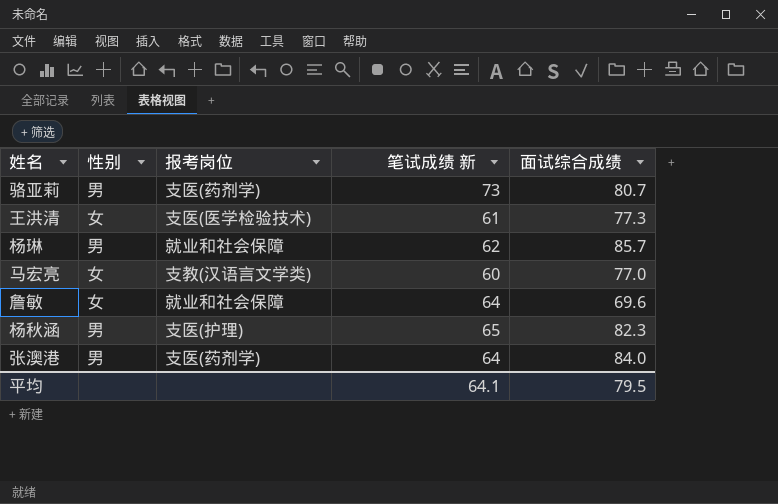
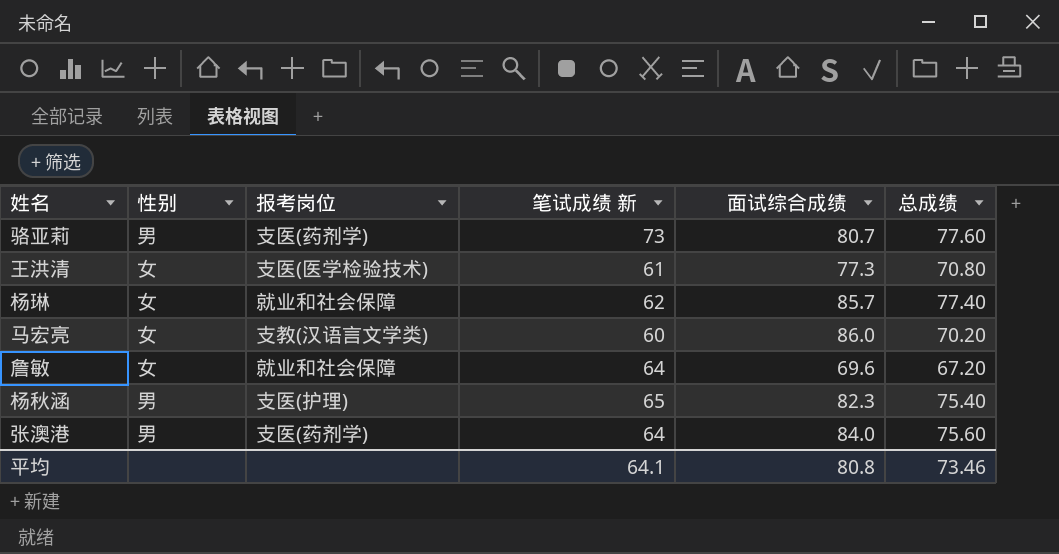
column 总成绩 | position: none -> 6
杨琳 | 性别: 男 -> 女
马宏亮 | 面试综合成绩: 77.0 -> 86.0
平均 | 面试综合成绩: 79.5 -> 80.8

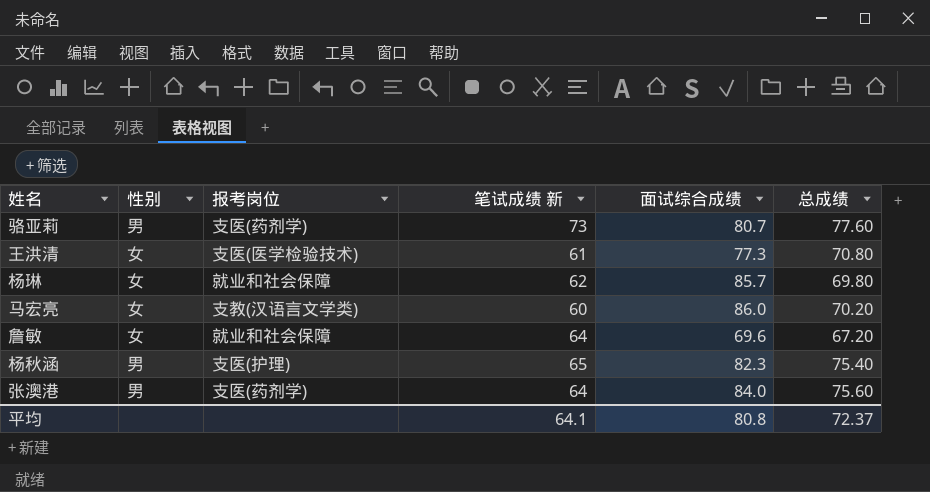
杨琳 | 总成绩: 77.40 -> 69.80
平均 | 总成绩: 73.46 -> 72.37

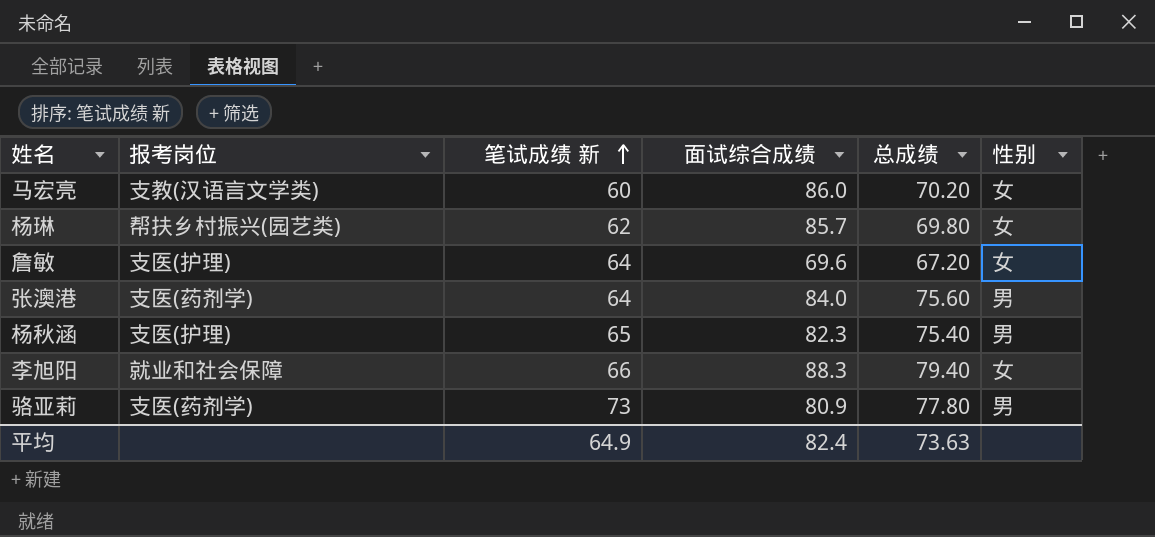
row order: none -> 笔试成绩 新 ascending
column 性别 | position: 2 -> 6
row 王洪清: 女 | 支医(医学检验技术) | 61 | 77.3 | 70.80 -> none
杨琳 | 报考岗位: 就业和社会保障 -> 帮扶乡村振兴(园艺类)
詹敏 | 报考岗位: 就业和社会保障 -> 支医(护理)
row 李旭阳: none -> 就业和社会保障 | 66 | 88.3 | 79.40 | 女
骆亚莉 | 面试综合成绩: 80.7 -> 80.9
骆亚莉 | 总成绩: 77.60 -> 77.80
平均 | 笔试成绩 新: 64.1 -> 64.9
平均 | 面试综合成绩: 80.8 -> 82.4
平均 | 总成绩: 72.37 -> 73.63

